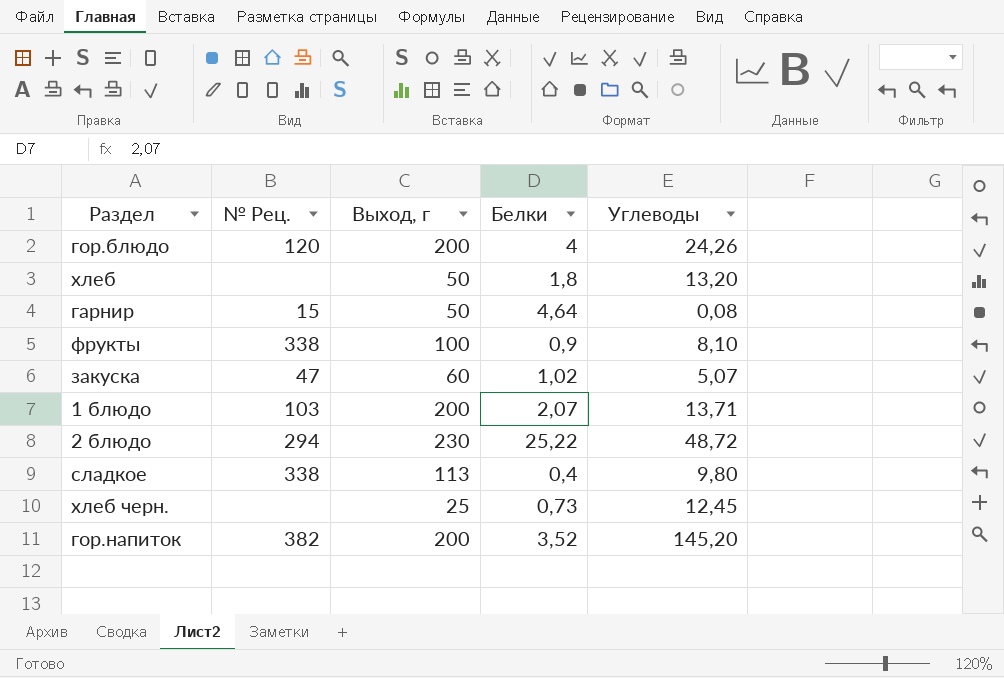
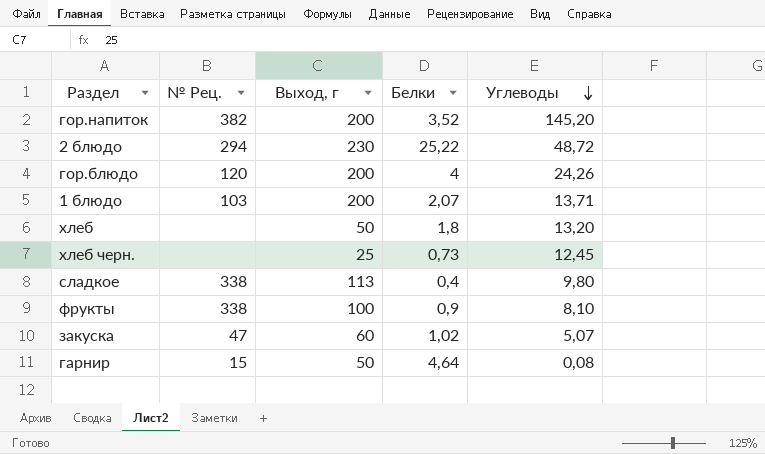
row order: none -> Углеводы descending

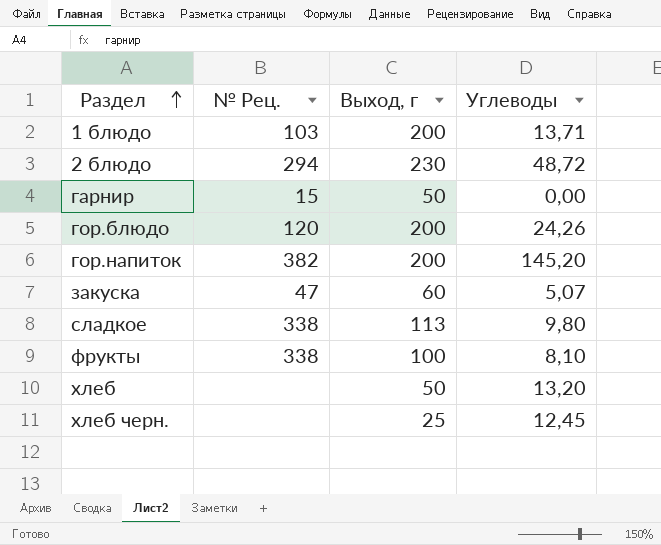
row order: Углеводы descending -> Раздел ascending
column Белки | position: 4 -> none
гарнир | Углеводы: 0,08 -> 0,00

